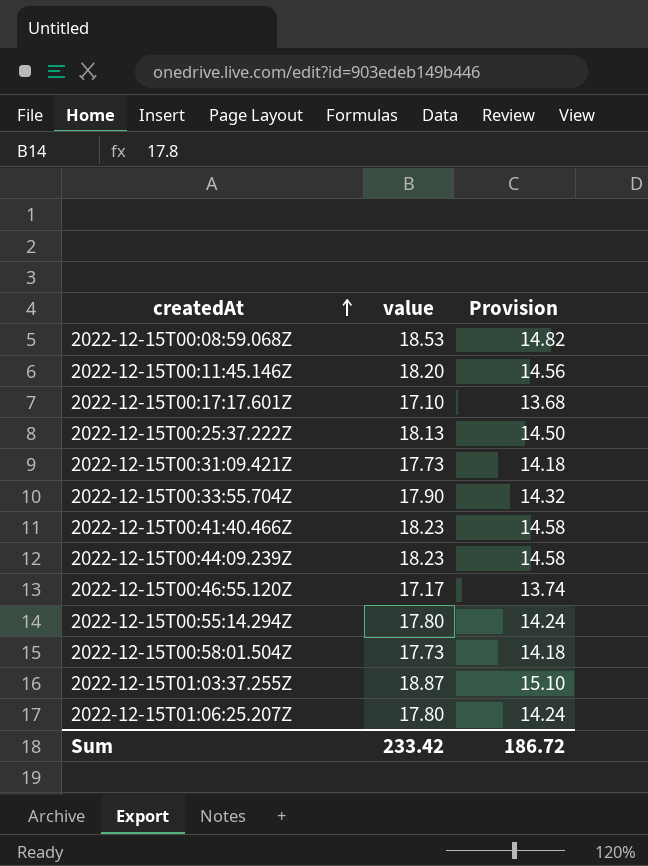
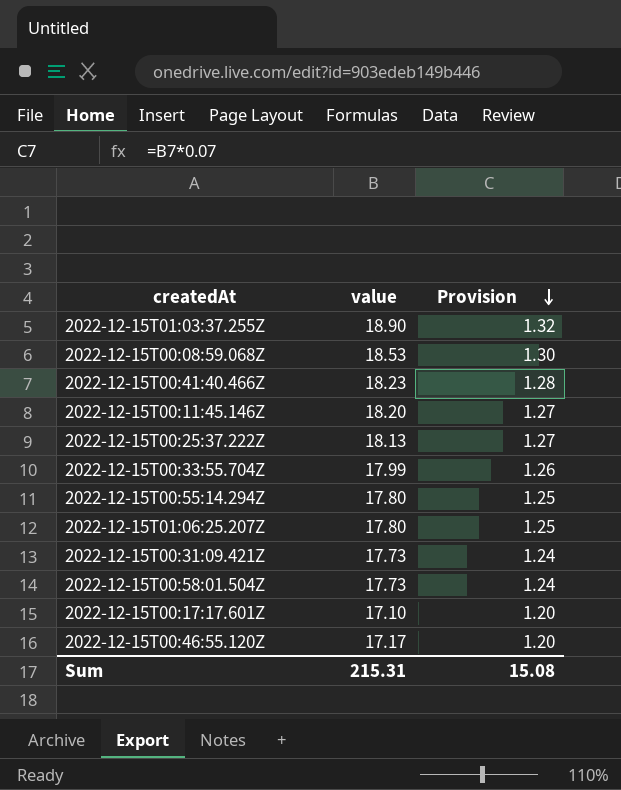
row order: createdAt ascending -> Provision descending
column Provision | formula: [value] * 0.8 -> [value] * 0.07
row 2022-12-15T00:44:09.239Z: 18.23 | 14.58 -> none
2022-12-15T01:03:37.255Z | value: 18.87 -> 18.90
2022-12-15T00:33:55.704Z | value: 17.90 -> 17.99
Sum | value: 233.42 -> 215.31
Sum | Provision: 186.72 -> 15.08

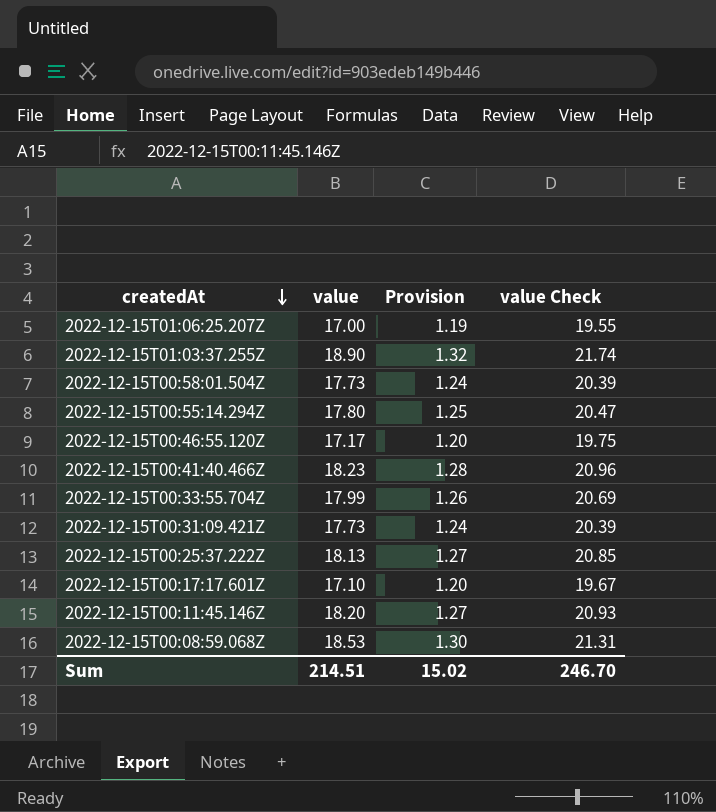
row order: Provision descending -> createdAt descending
column value Check | formula: none -> [value] * 1.15
2022-12-15T01:06:25.207Z | value: 17.80 -> 17.00
2022-12-15T01:06:25.207Z | Provision: 1.25 -> 1.19
Sum | value: 215.31 -> 214.51
Sum | Provision: 15.08 -> 15.02

